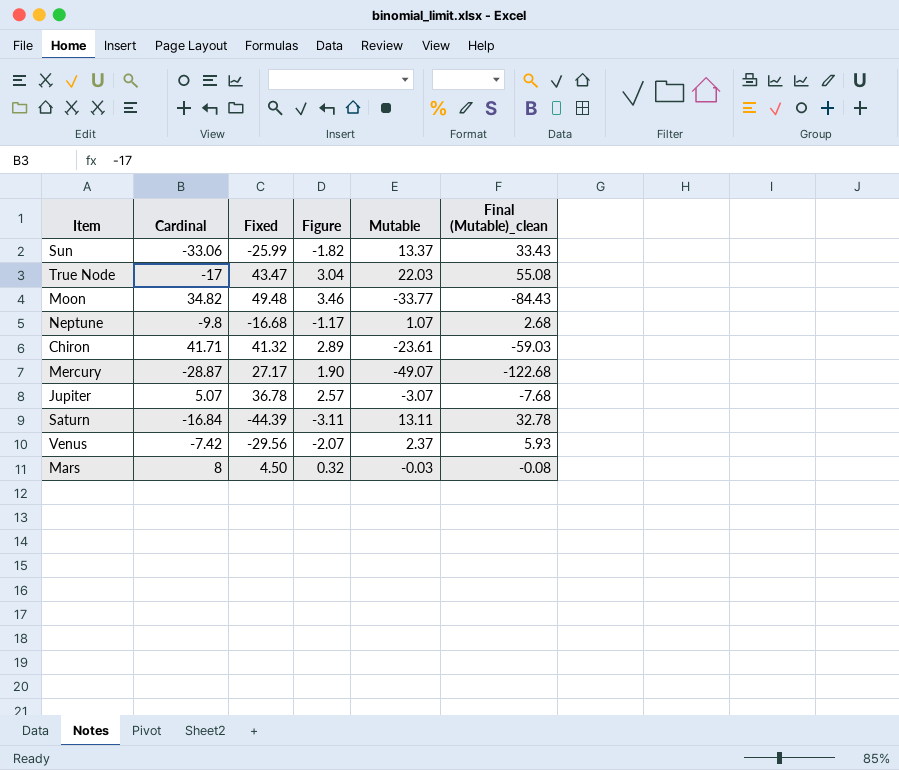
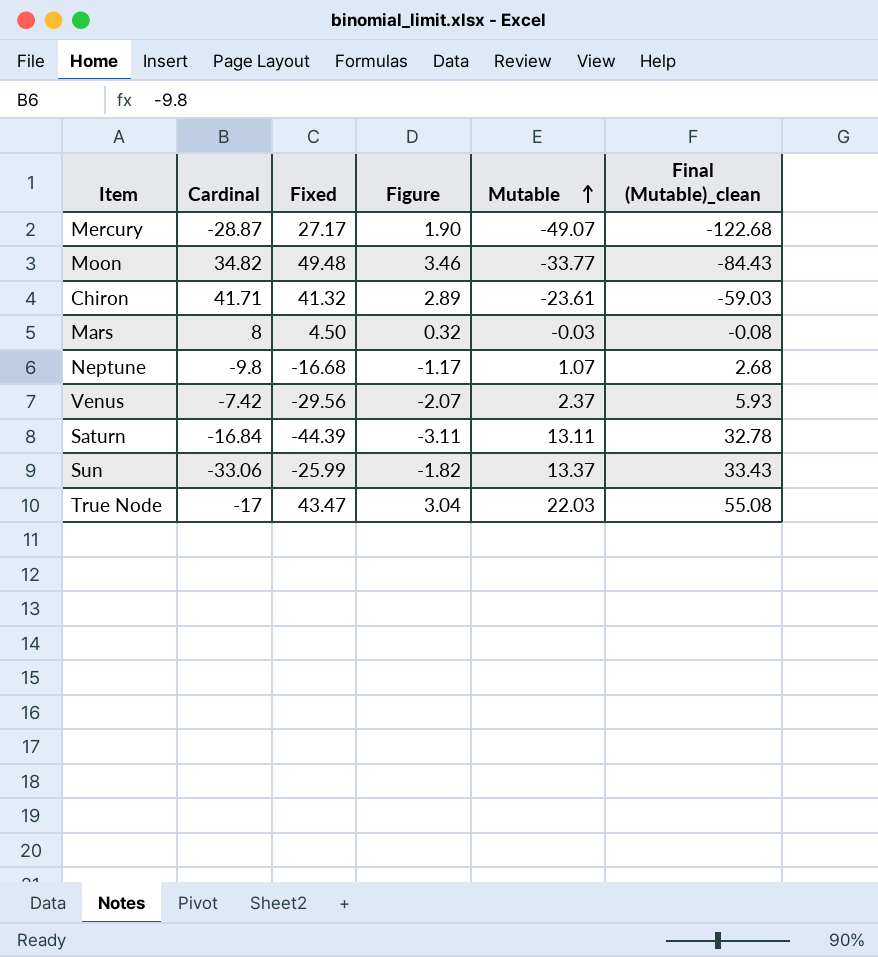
row order: none -> Mutable ascending
row Jupiter: 5.07 | 36.78 | 2.57 | -3.07 | -7.68 -> none

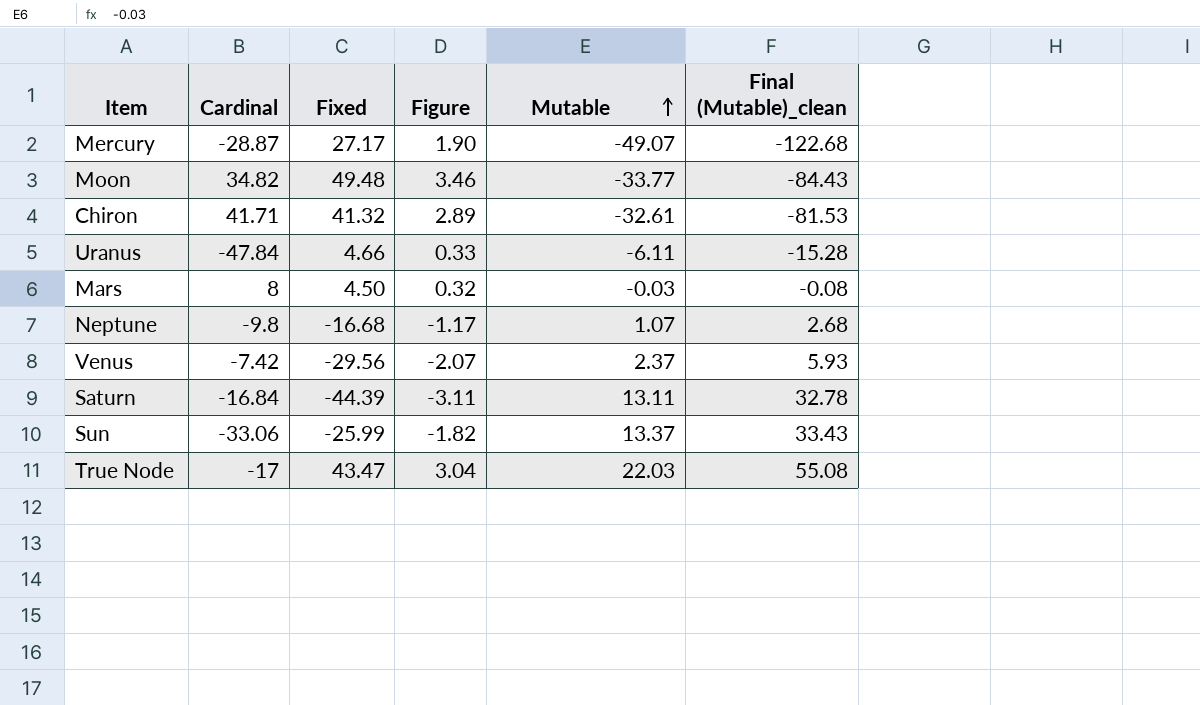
Chiron | Mutable: -23.61 -> -32.61
Chiron | Final (Mutable)_clean: -59.03 -> -81.53
row Uranus: none -> -47.84 | 4.66 | 0.33 | -6.11 | -15.28

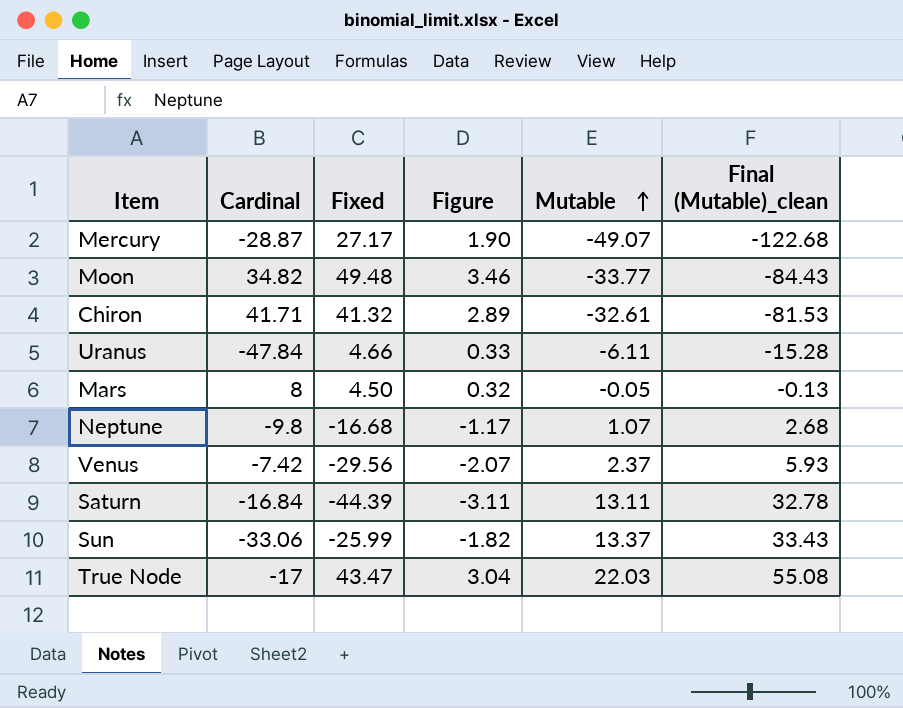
Mars | Mutable: -0.03 -> -0.05
Mars | Final (Mutable)_clean: -0.08 -> -0.13

